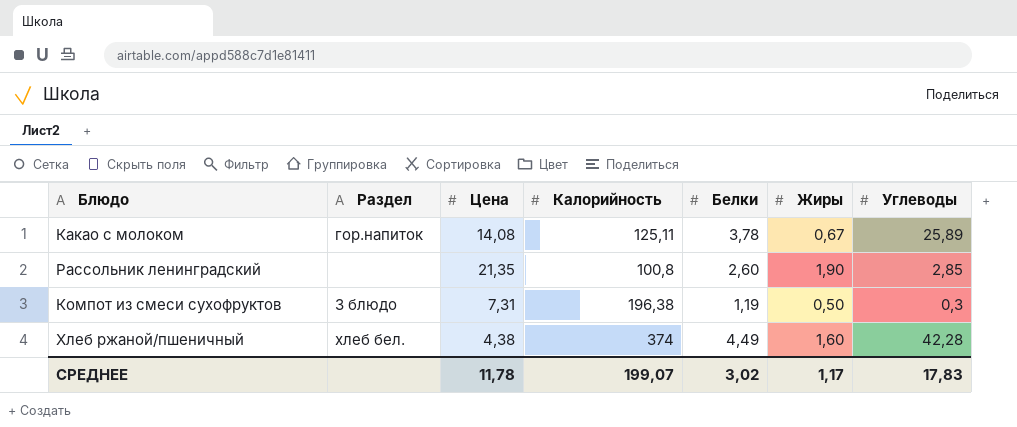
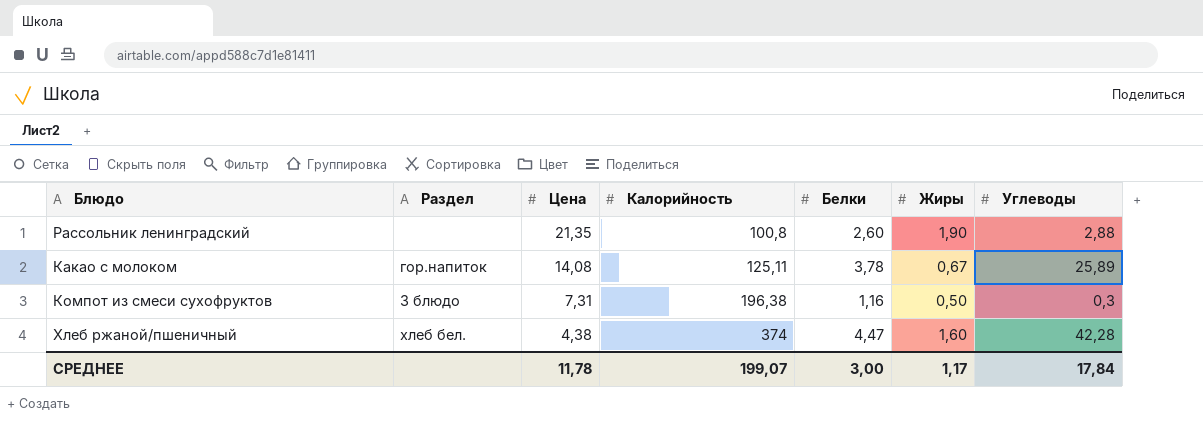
row order: none -> Цена descending
Рассольник ленинградский | Углеводы: 2,85 -> 2,88
Компот из смеси сухофруктов | Белки: 1,19 -> 1,16
Хлеб ржаной/пшеничный | Белки: 4,49 -> 4,47
СРЕДНЕЕ | Белки: 3,02 -> 3,00
СРЕДНЕЕ | Углеводы: 17,83 -> 17,84

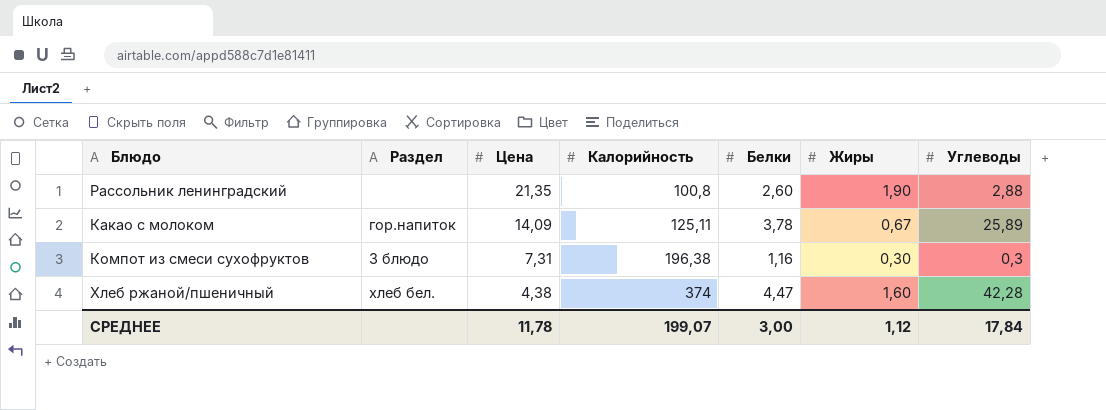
Какао с молоком | Цена: 14,08 -> 14,09
Компот из смеси сухофруктов | Жиры: 0,50 -> 0,30
СРЕДНЕЕ | Жиры: 1,17 -> 1,12

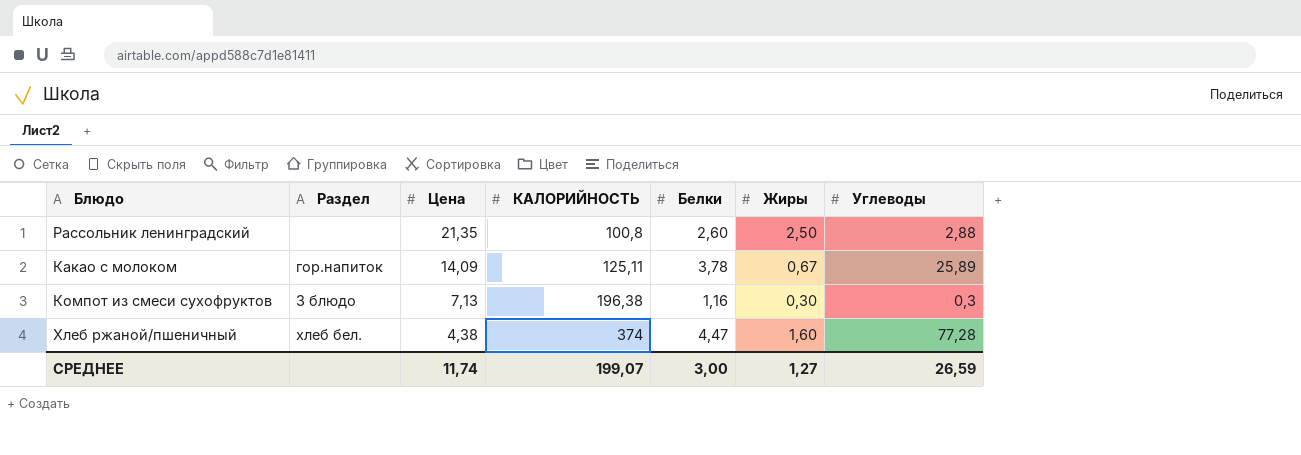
column name: Калорийность -> КАЛОРИЙНОСТЬ
Рассольник ленинградский | Жиры: 1,90 -> 2,50
Компот из смеси сухофруктов | Цена: 7,31 -> 7,13
Хлеб ржаной/пшеничный | Углеводы: 42,28 -> 77,28
СРЕДНЕЕ | Цена: 11,78 -> 11,74
СРЕДНЕЕ | Жиры: 1,12 -> 1,27
СРЕДНЕЕ | Углеводы: 17,84 -> 26,59

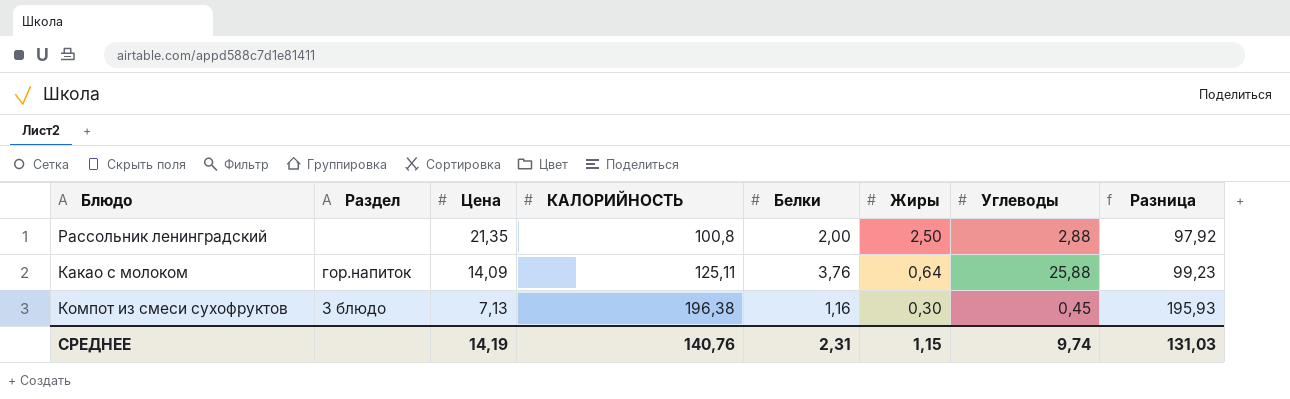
column Разница | formula: none -> [КАЛОРИЙНОСТЬ] - [Углеводы]
row Хлеб ржаной/пшеничный: хлеб бел. | 4,38 | 374 | 4,47 | 1,60 | 77,28 -> none
Рассольник ленинградский | Белки: 2,60 -> 2,00
Какао с молоком | Белки: 3,78 -> 3,76
Какао с молоком | Жиры: 0,67 -> 0,64
Какао с молоком | Углеводы: 25,89 -> 25,88
Компот из смеси сухофруктов | Углеводы: 0,3 -> 0,45
СРЕДНЕЕ | Цена: 11,74 -> 14,19
СРЕДНЕЕ | КАЛОРИЙНОСТЬ: 199,07 -> 140,76
СРЕДНЕЕ | Белки: 3,00 -> 2,31
СРЕДНЕЕ | Жиры: 1,27 -> 1,15
СРЕДНЕЕ | Углеводы: 26,59 -> 9,74

